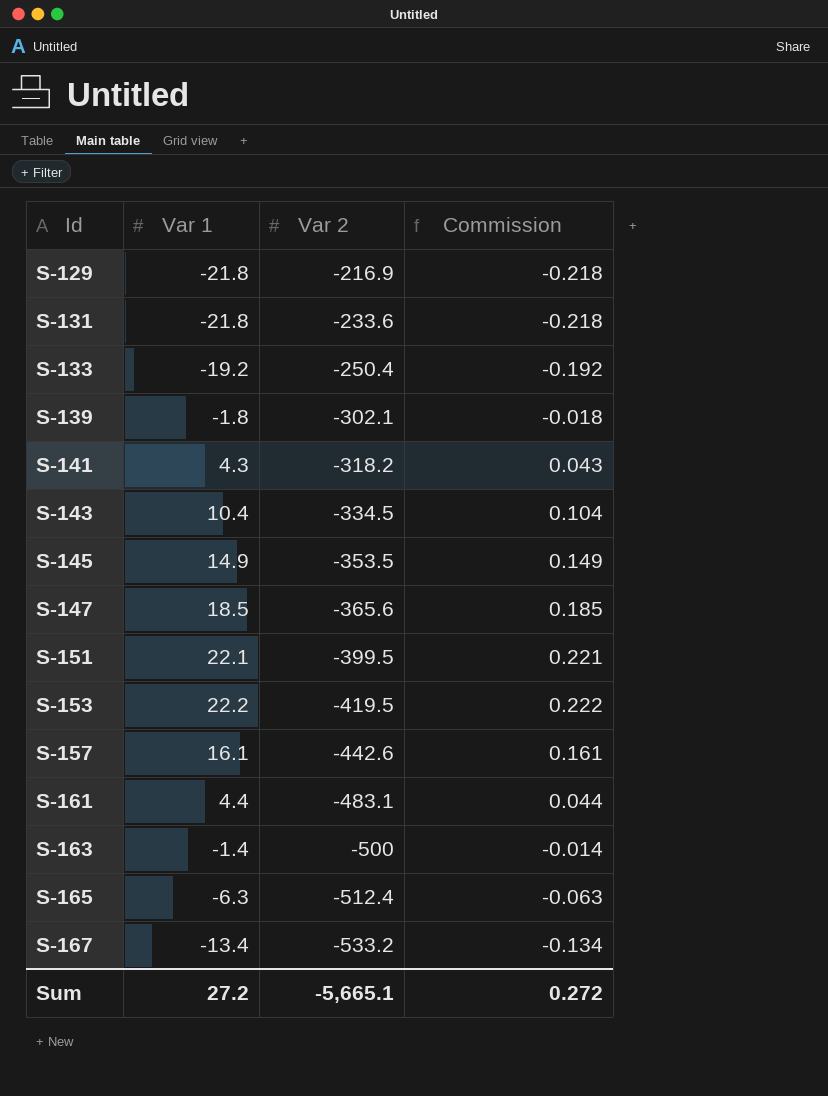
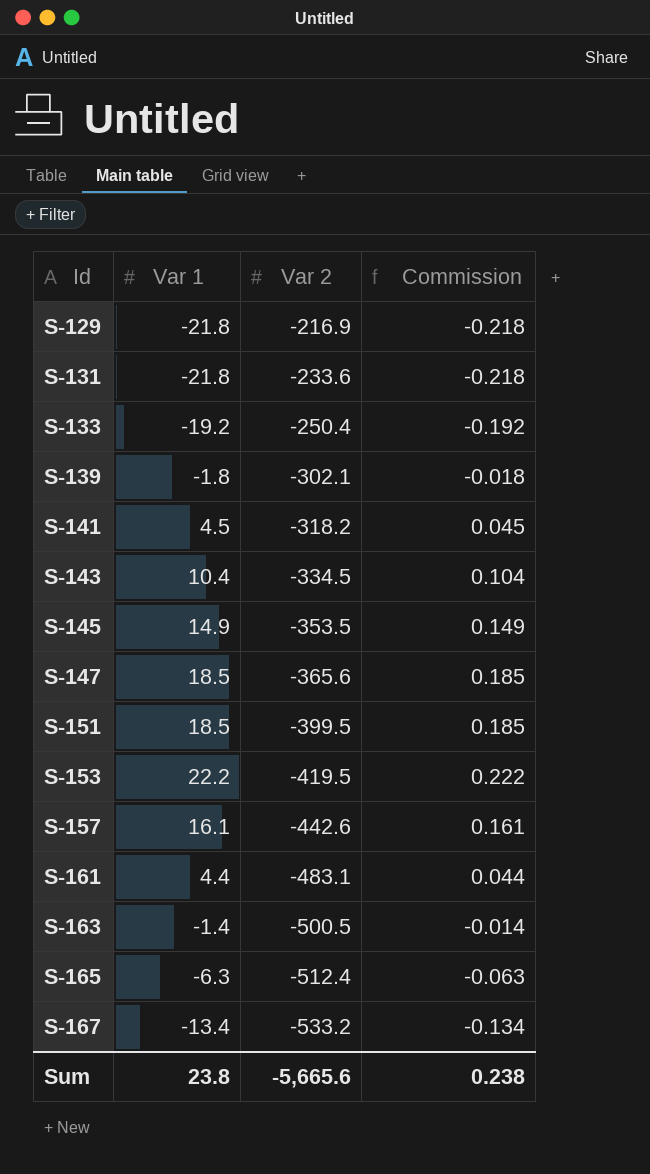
S-141 | Var 1: 4.3 -> 4.5
S-141 | Commission: 0.043 -> 0.045
S-151 | Var 1: 22.1 -> 18.5
S-151 | Commission: 0.221 -> 0.185
S-163 | Var 2: -500 -> -500.5
Sum | Var 1: 27.2 -> 23.8
Sum | Var 2: -5,665.1 -> -5,665.6
Sum | Commission: 0.272 -> 0.238

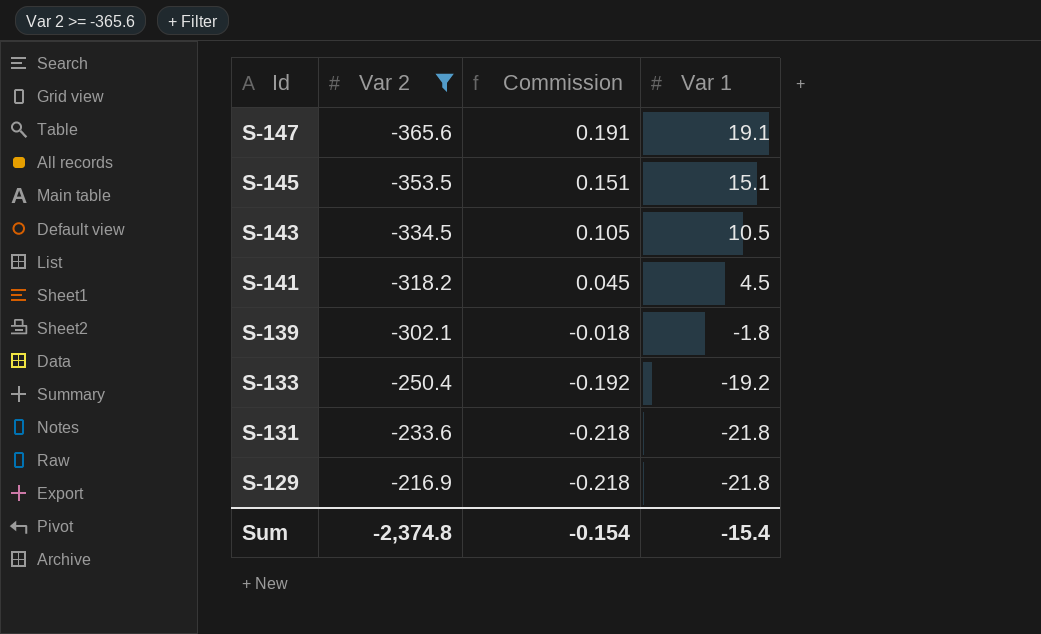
filter: none -> Var 2 >= -365.6
row order: Id ascending -> Id descending
column Var 1 | position: 2 -> 4
S-147 | Commission: 0.185 -> 0.191
S-147 | Var 1: 18.5 -> 19.1
S-145 | Commission: 0.149 -> 0.151
S-145 | Var 1: 14.9 -> 15.1
S-143 | Commission: 0.104 -> 0.105
S-143 | Var 1: 10.4 -> 10.5
Sum | Var 2: -5,665.6 -> -2,374.8
Sum | Commission: 0.238 -> -0.154
Sum | Var 1: 23.8 -> -15.4

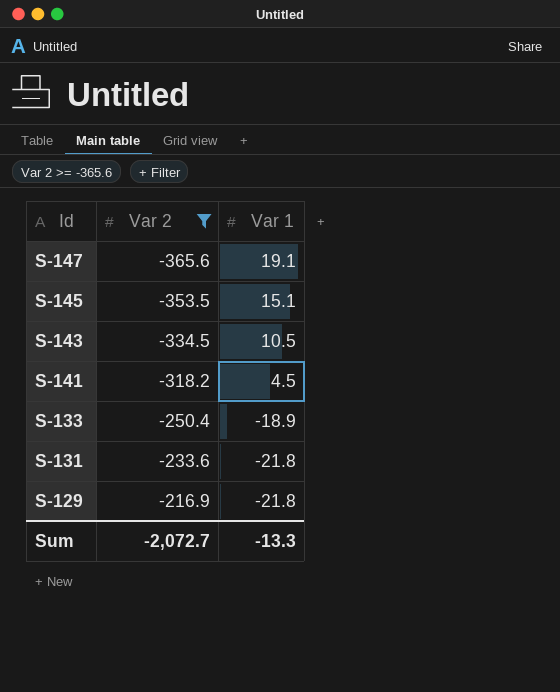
column Commission | formula: [Var 1] * 0.01 -> none
row S-139: -302.1 | -0.018 | -1.8 -> none
S-133 | Var 1: -19.2 -> -18.9
Sum | Var 2: -2,374.8 -> -2,072.7
Sum | Var 1: -15.4 -> -13.3

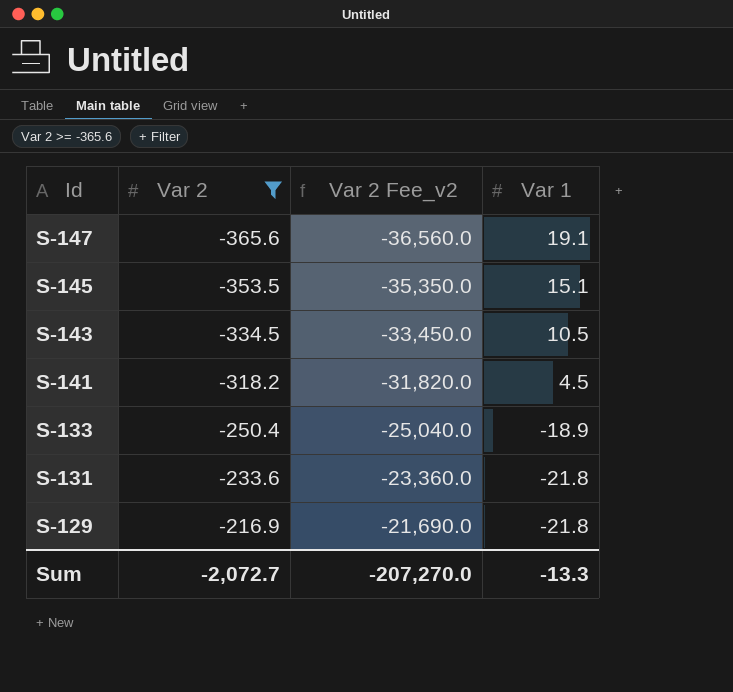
column Var 2 Fee_v2 | formula: none -> [Var 2] * 100

